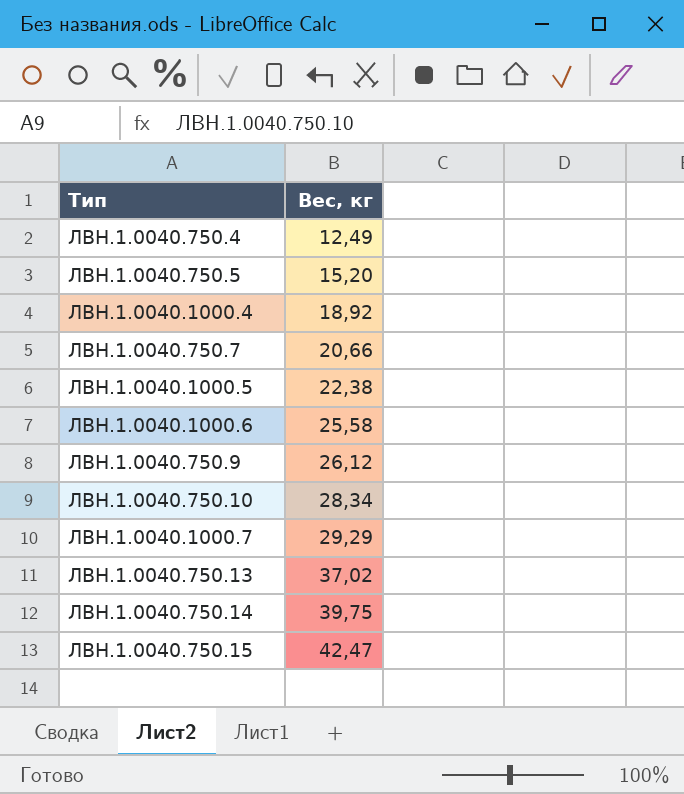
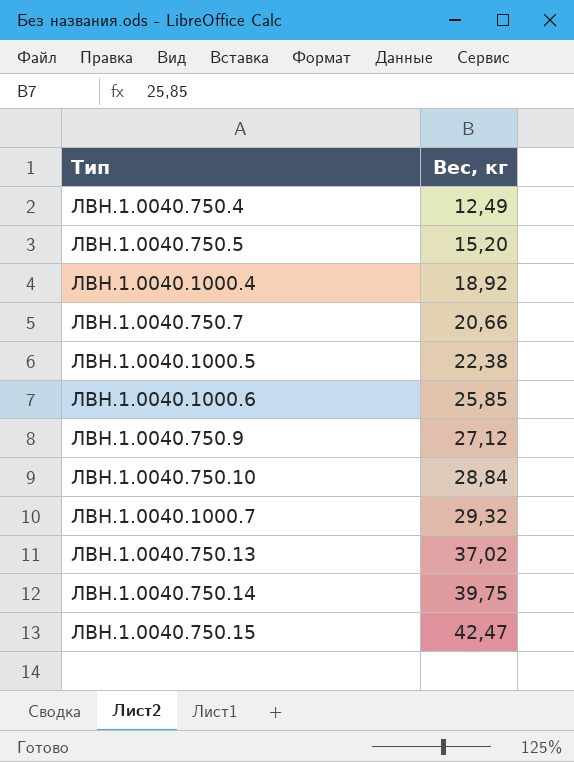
ЛВН.1.0040.1000.6 | Вес, кг: 25,58 -> 25,85
ЛВН.1.0040.750.9 | Вес, кг: 26,12 -> 27,12
ЛВН.1.0040.750.10 | Вес, кг: 28,34 -> 28,84
ЛВН.1.0040.1000.7 | Вес, кг: 29,29 -> 29,32

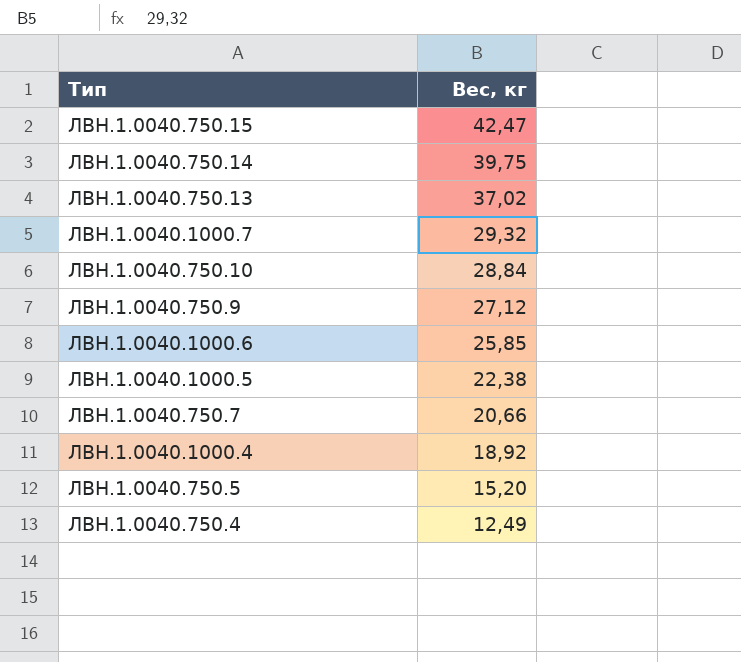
row order: Вес, кг ascending -> Вес, кг descending

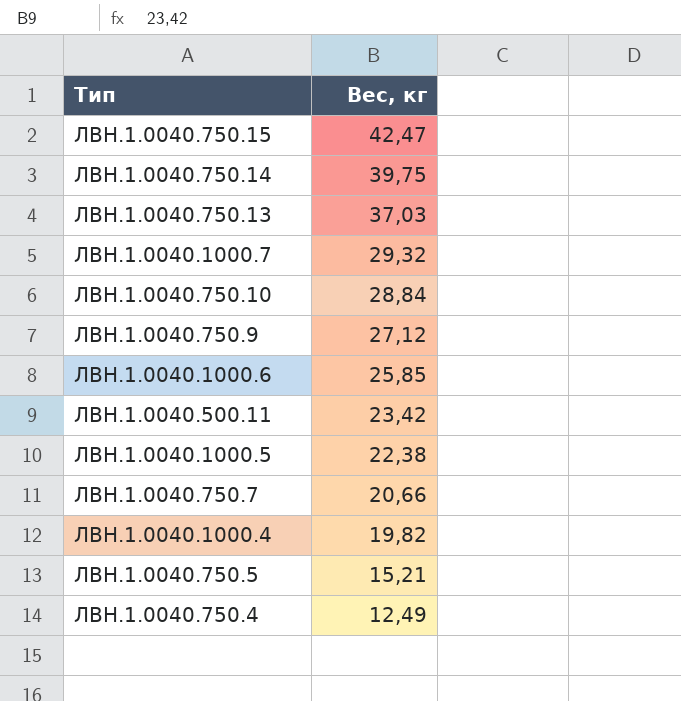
ЛВН.1.0040.750.13 | Вес, кг: 37,02 -> 37,03
row ЛВН.1.0040.500.11: none -> 23,42
ЛВН.1.0040.1000.4 | Вес, кг: 18,92 -> 19,82
ЛВН.1.0040.750.5 | Вес, кг: 15,20 -> 15,21

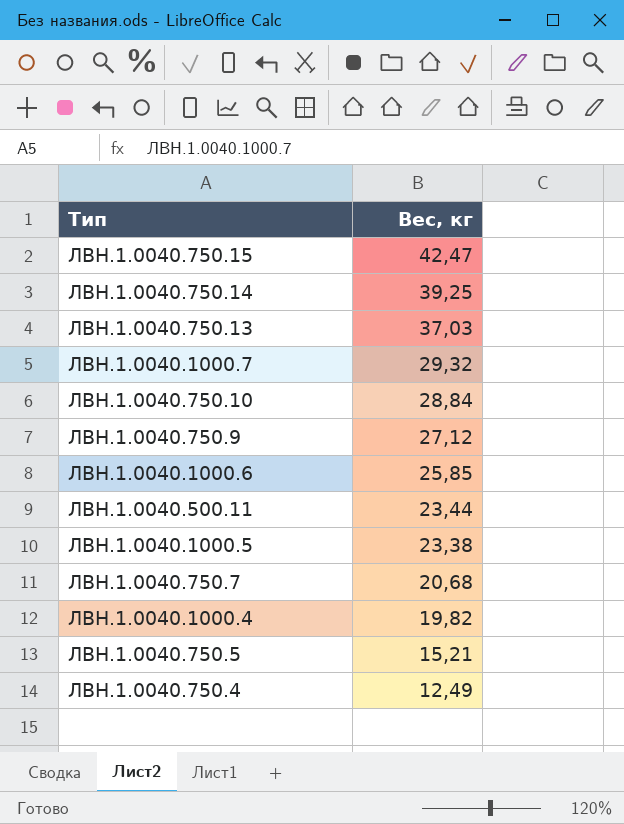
ЛВН.1.0040.750.14 | Вес, кг: 39,75 -> 39,25
ЛВН.1.0040.500.11 | Вес, кг: 23,42 -> 23,44
ЛВН.1.0040.1000.5 | Вес, кг: 22,38 -> 23,38
ЛВН.1.0040.750.7 | Вес, кг: 20,66 -> 20,68

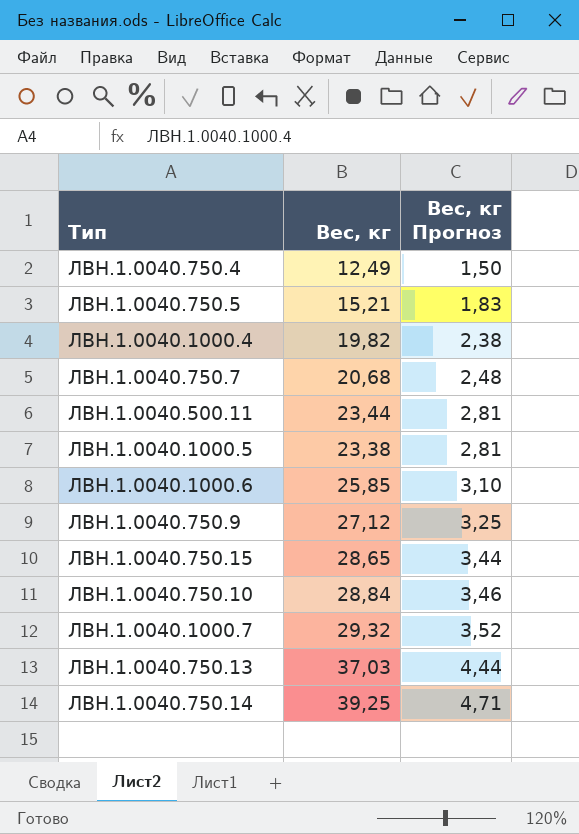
row order: Вес, кг descending -> Вес, кг Прогноз ascending
column Вес, кг Прогноз | formula: none -> [Вес, кг] * 0,12
ЛВН.1.0040.750.15 | Вес, кг: 42,47 -> 28,65

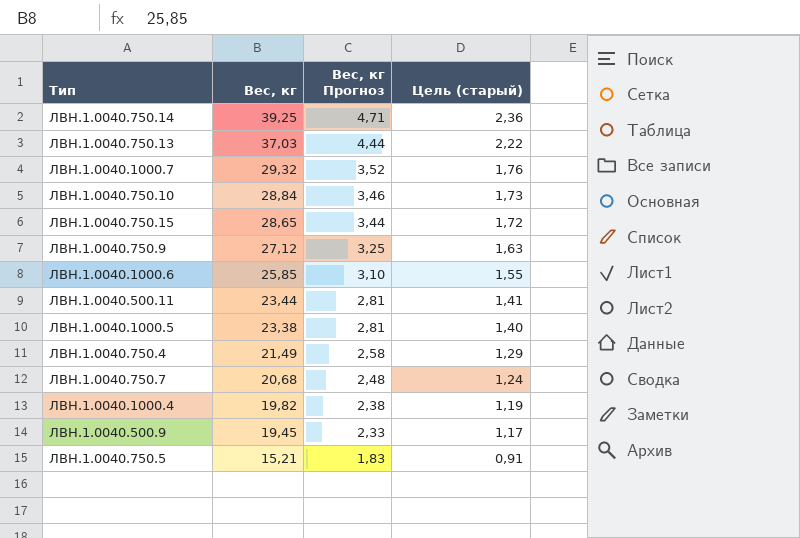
row order: Вес, кг Прогноз ascending -> Вес, кг descending
column Цель (старый) | formula: none -> [Вес, кг] * 0,06
ЛВН.1.0040.750.4 | Вес, кг: 12,49 -> 21,49
ЛВН.1.0040.750.4 | Вес, кг Прогноз: 1,50 -> 2,58
row ЛВН.1.0040.500.9: none -> 19,45 | 2,33 | 1,17

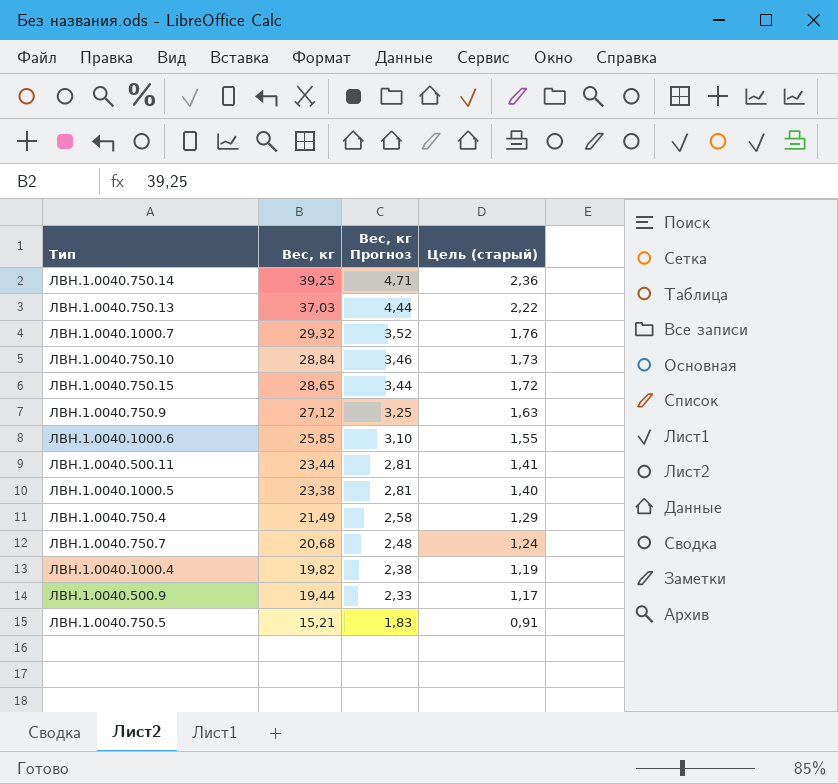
ЛВН.1.0040.500.9 | Вес, кг: 19,45 -> 19,44

